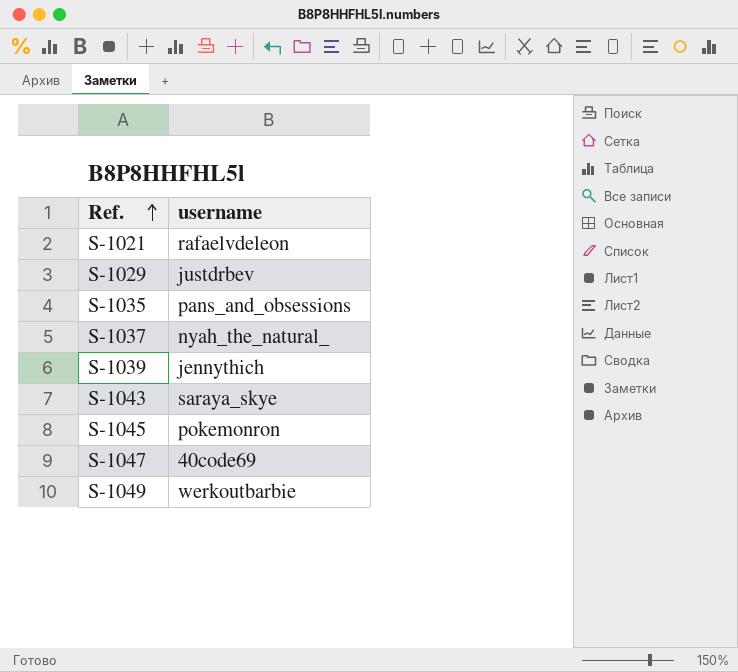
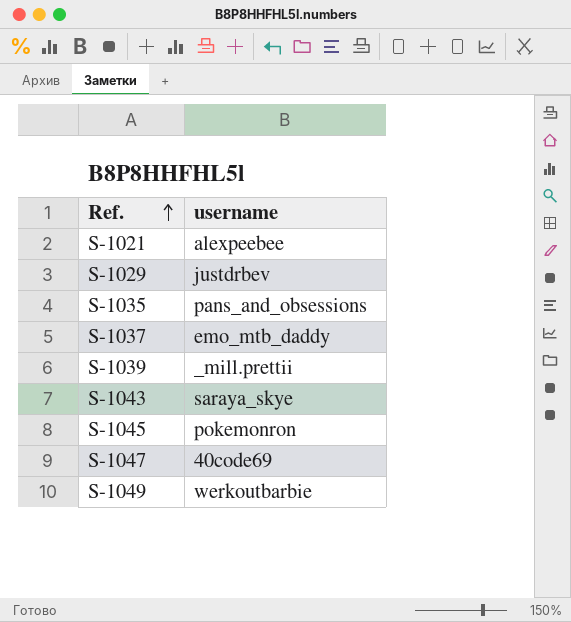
S-1021 | username: rafaelvdeleon -> alexpeebee
S-1037 | username: nyah_the_natural_ -> emo_mtb_daddy
S-1039 | username: jennythich -> _mill.prettii

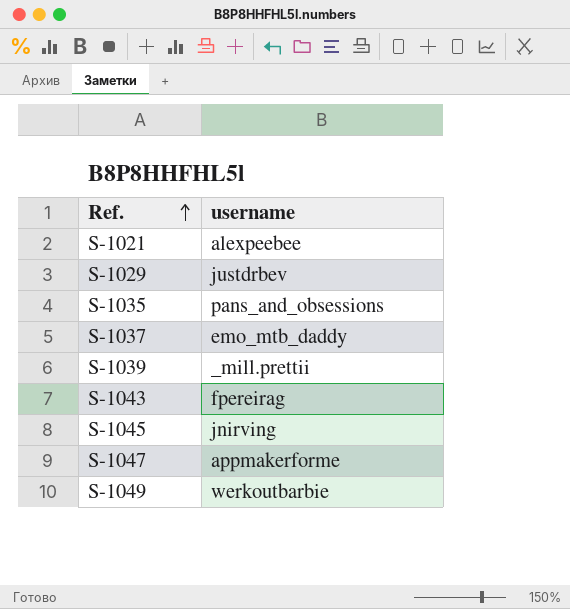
S-1043 | username: saraya_skye -> fpereirag
S-1045 | username: pokemonron -> jnirving
S-1047 | username: 40code69 -> appmakerforme

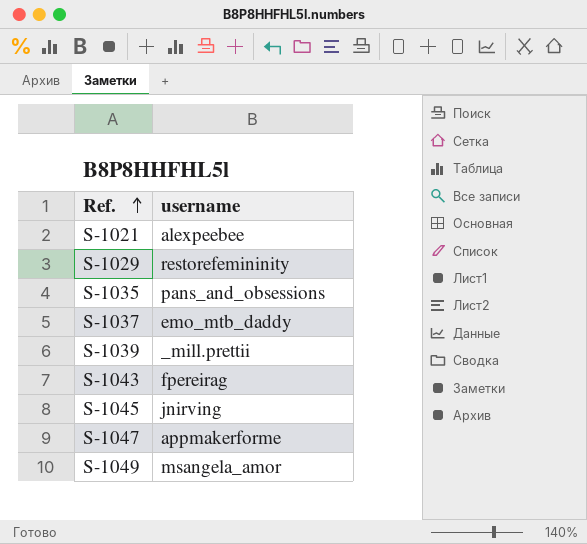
S-1029 | username: justdrbev -> restorefemininity
S-1049 | username: werkoutbarbie -> msangela_amor

